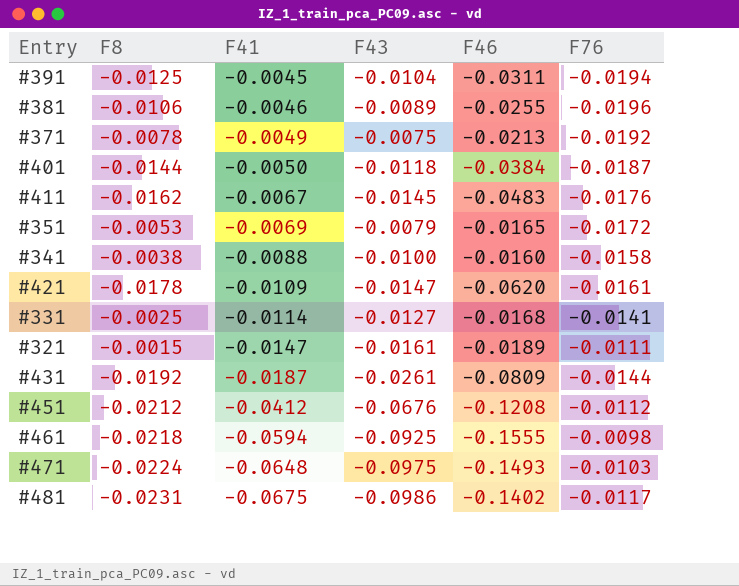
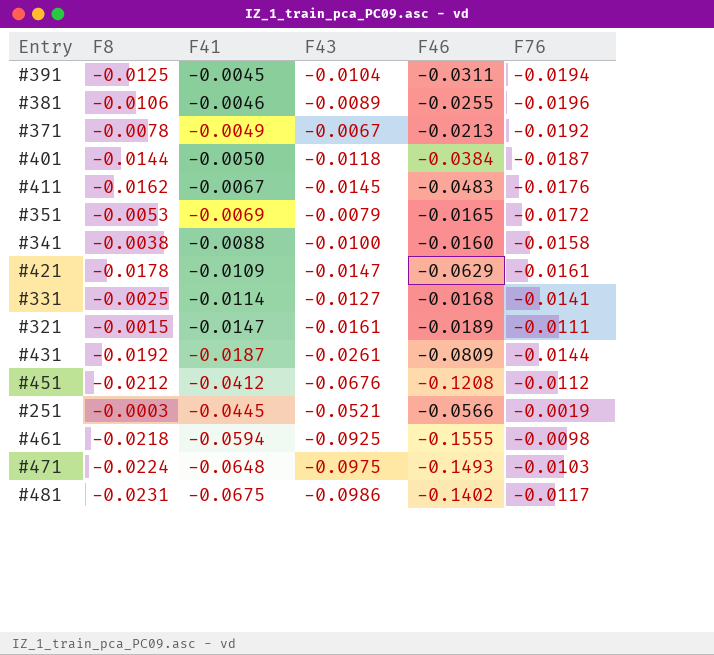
#371 | F43: -0.0075 -> -0.0067
#421 | F46: -0.0620 -> -0.0629
row #251: none -> -0.0003 | -0.0445 | -0.0521 | -0.0566 | -0.0019

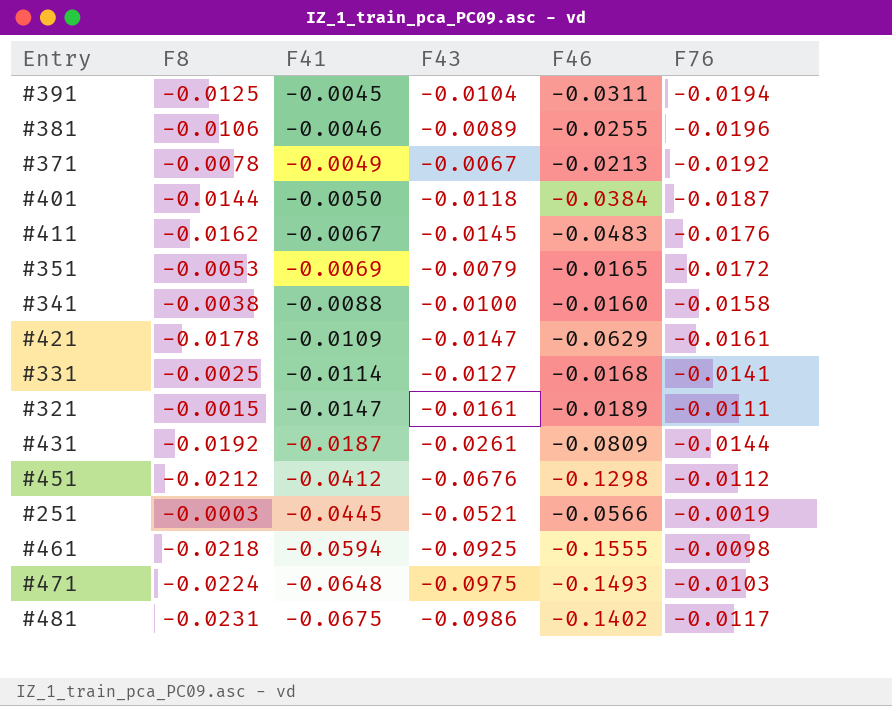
#451 | F46: -0.1208 -> -0.1298

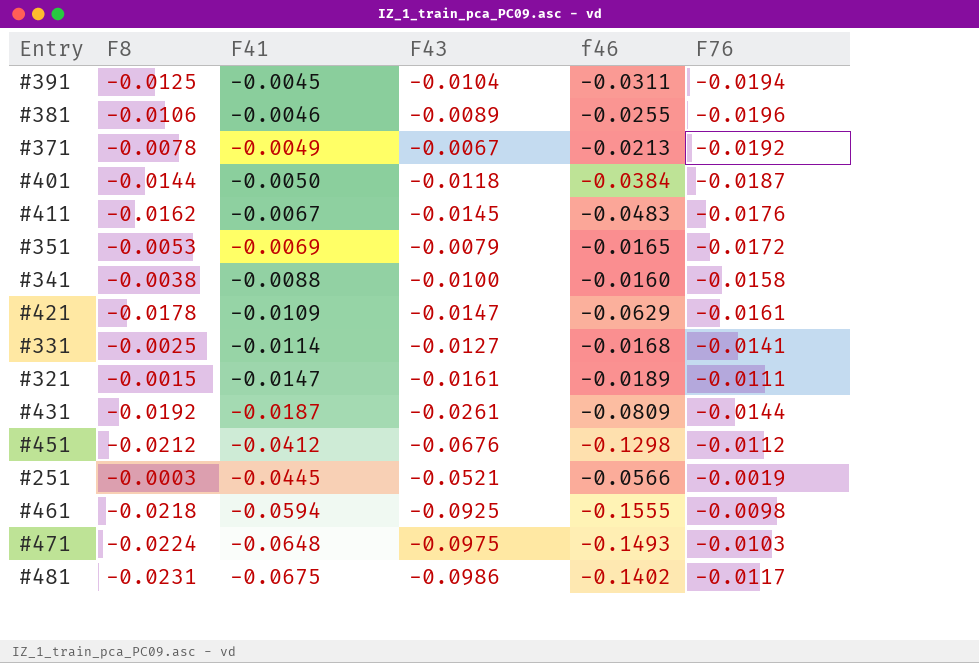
column name: F46 -> f46

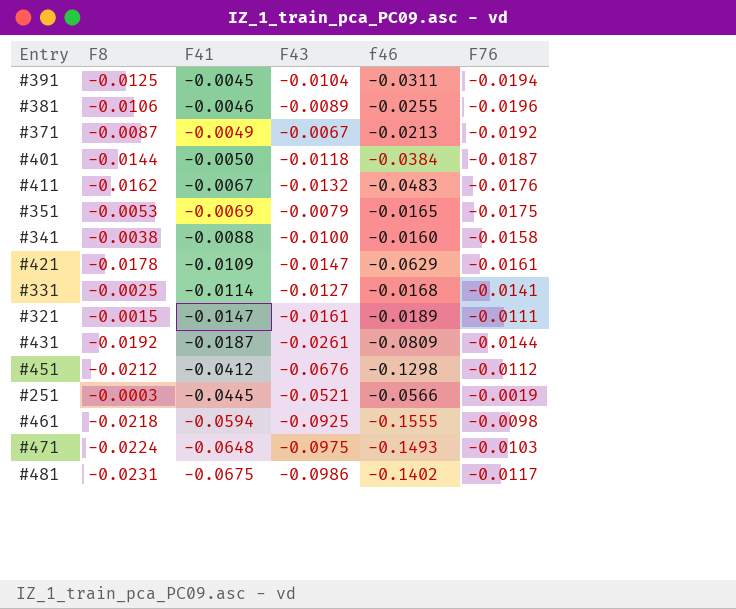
#371 | F8: -0.0078 -> -0.0087
#411 | F43: -0.0145 -> -0.0132
#351 | F76: -0.0172 -> -0.0175

